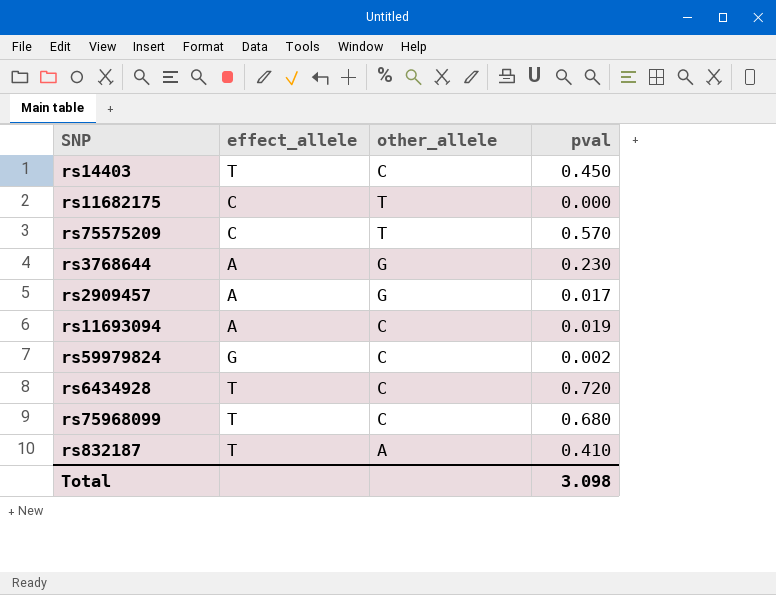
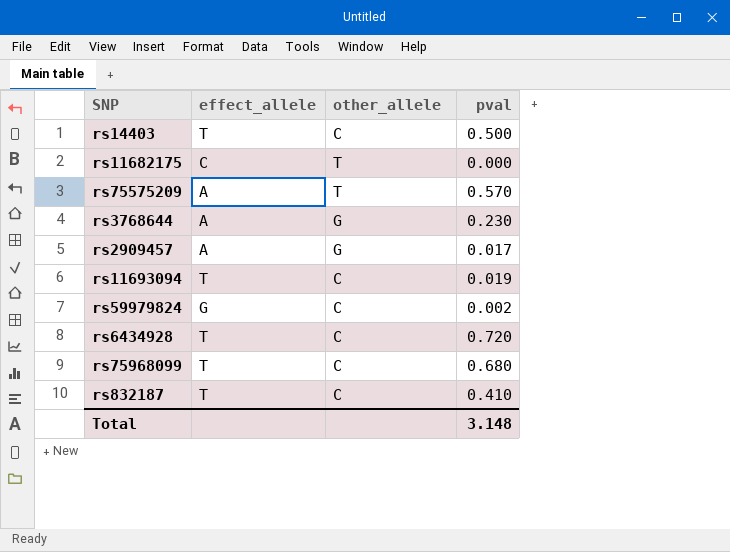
rs14403 | pval: 0.450 -> 0.500
rs75575209 | effect_allele: C -> A
rs11693094 | effect_allele: A -> T
rs832187 | other_allele: A -> C
Total | pval: 3.098 -> 3.148

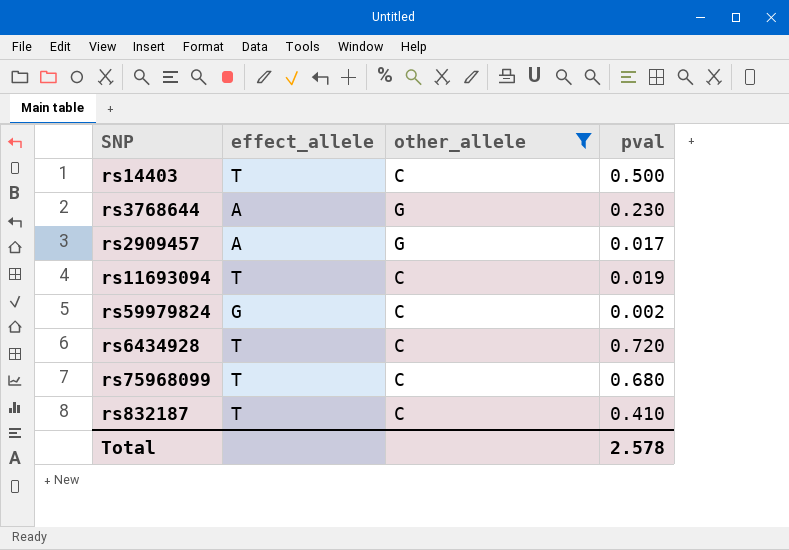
filter: none -> other_allele != T
Total | pval: 3.148 -> 2.578

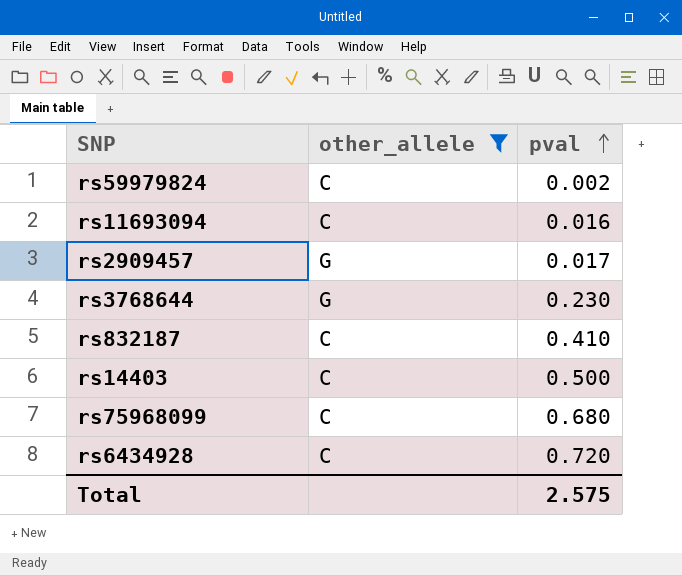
row order: none -> pval ascending
column effect_allele | position: 2 -> none
rs11693094 | pval: 0.019 -> 0.016
Total | pval: 2.578 -> 2.575

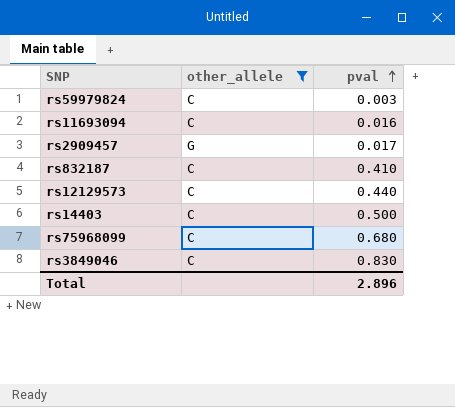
row rs3768644: G | 0.230 -> none
row rs6434928: C | 0.720 -> none
rs59979824 | pval: 0.002 -> 0.003
row rs12129573: none -> C | 0.440
row rs3849046: none -> C | 0.830
Total | pval: 2.575 -> 2.896

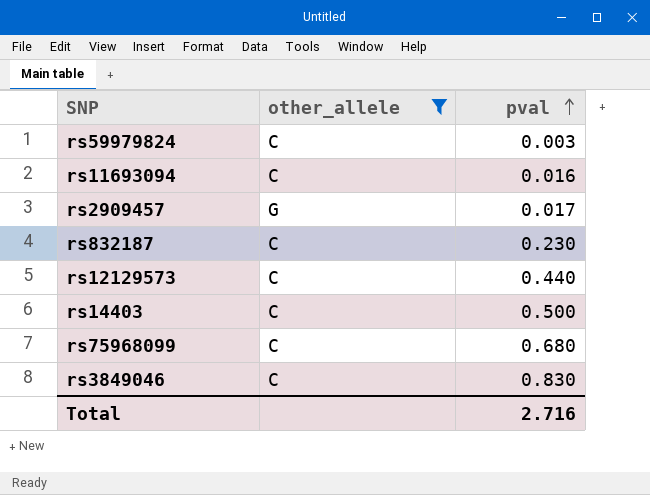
rs832187 | pval: 0.410 -> 0.230
Total | pval: 2.896 -> 2.716

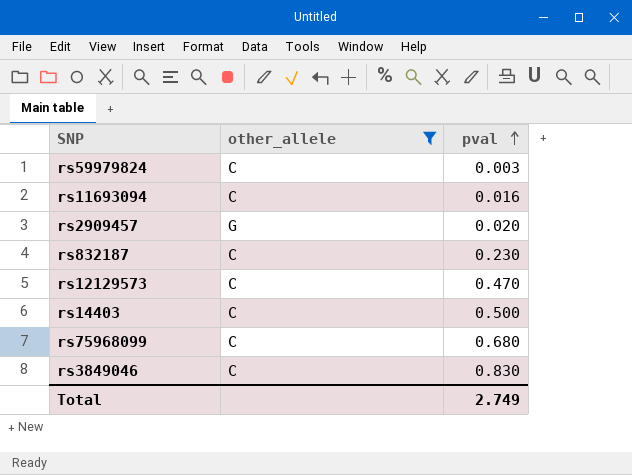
rs2909457 | pval: 0.017 -> 0.020
rs12129573 | pval: 0.440 -> 0.470
Total | pval: 2.716 -> 2.749

